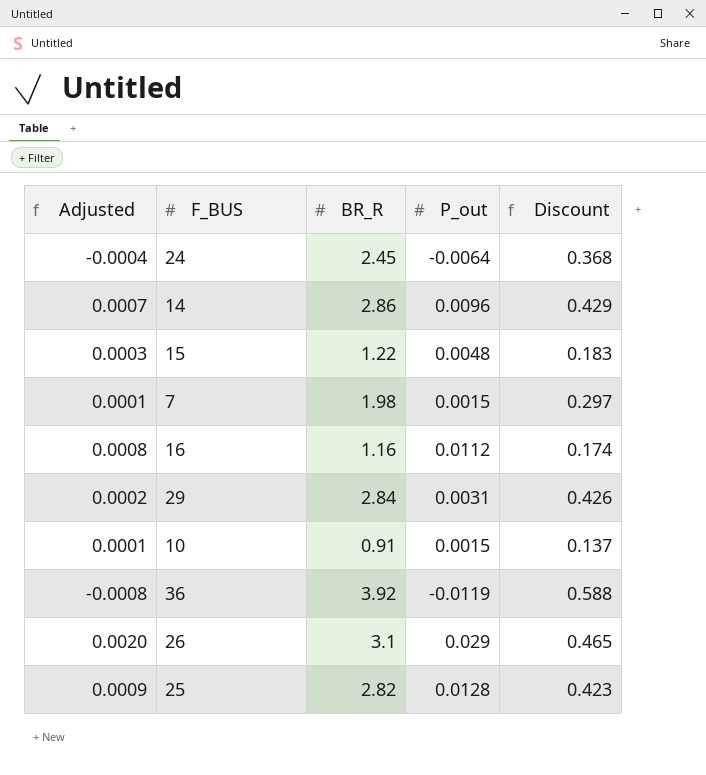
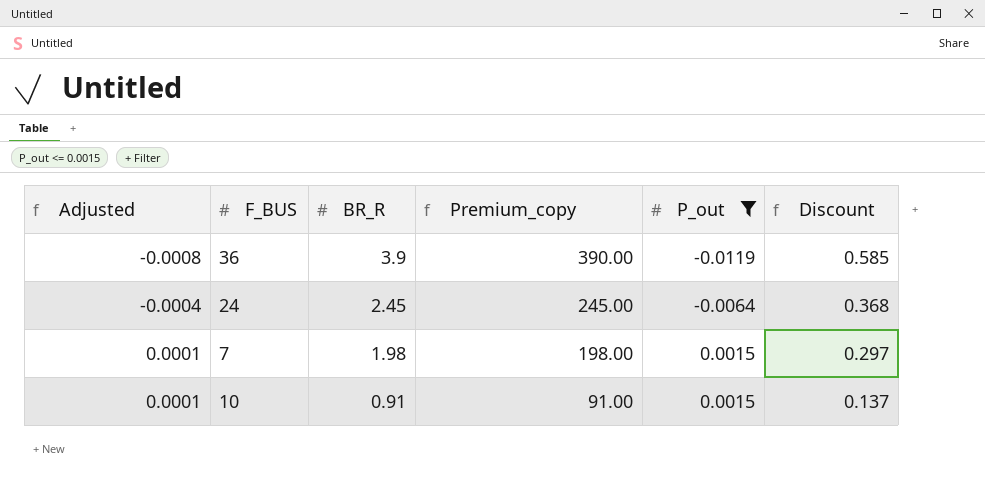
filter: none -> P_out <= 0.0015
row order: none -> Adjusted ascending
column Premium_copy | formula: none -> [BR_R] * 100
36 | BR_R: 3.92 -> 3.9
36 | Discount: 0.588 -> 0.585

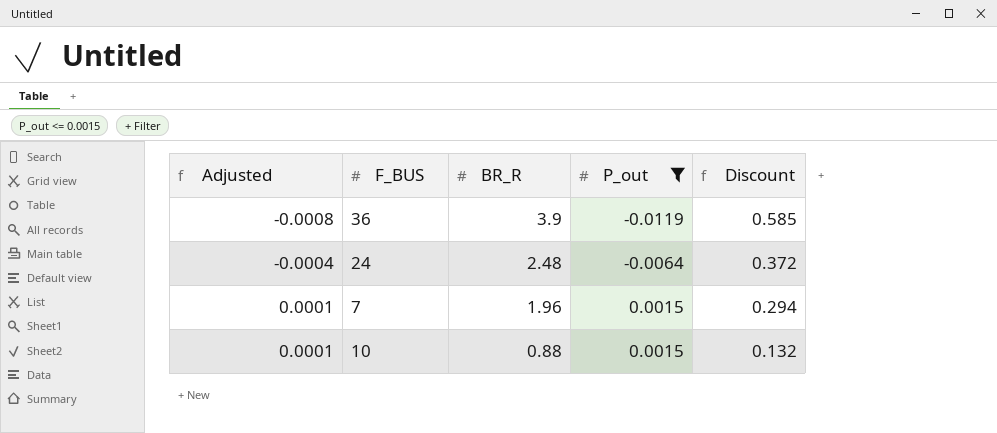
column Premium_copy | formula: [BR_R] * 100 -> none
24 | BR_R: 2.45 -> 2.48
24 | Discount: 0.368 -> 0.372
7 | BR_R: 1.98 -> 1.96
7 | Discount: 0.297 -> 0.294
10 | BR_R: 0.91 -> 0.88
10 | Discount: 0.137 -> 0.132

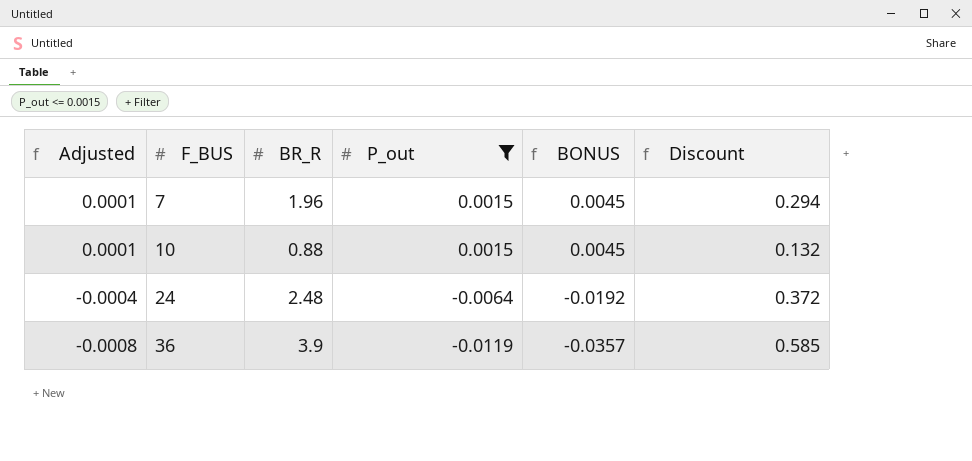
row order: Adjusted ascending -> Adjusted descending
column BONUS | formula: none -> [P_out] * 3

